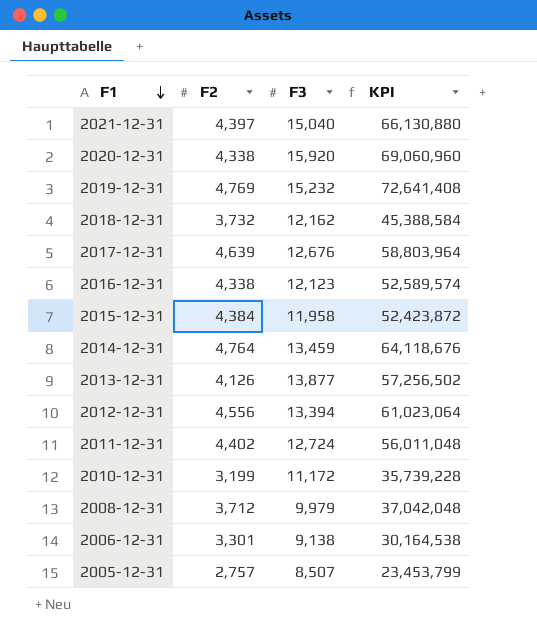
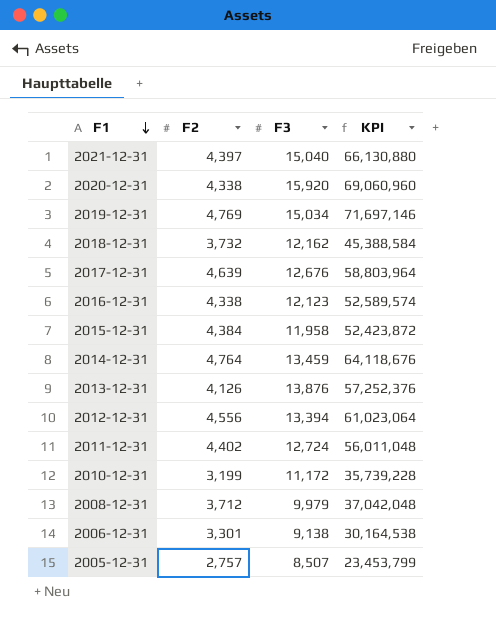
2019-12-31 | F3: 15,232 -> 15,034
2019-12-31 | KPI: 72,641,408 -> 71,697,146
2013-12-31 | F3: 13,877 -> 13,876
2013-12-31 | KPI: 57,256,502 -> 57,252,376

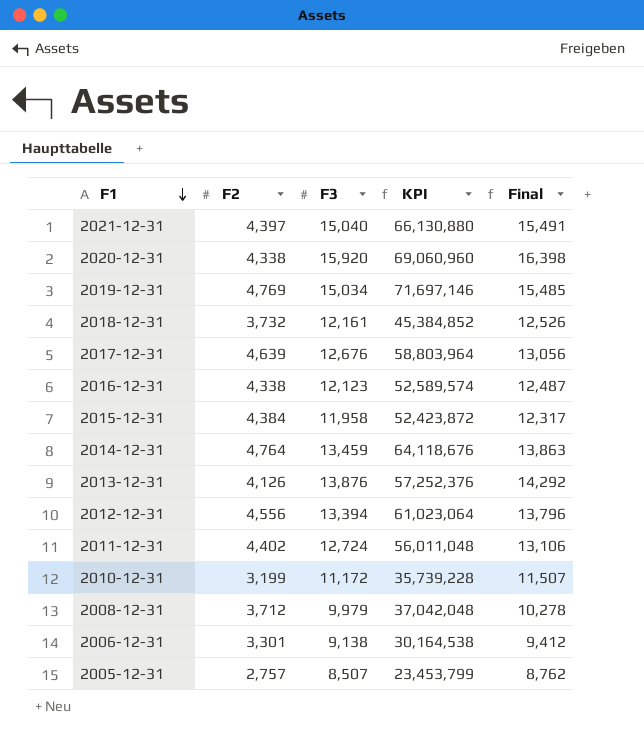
column Final | formula: none -> [F3] * 1.03
2018-12-31 | F3: 12,162 -> 12,161
2018-12-31 | KPI: 45,388,584 -> 45,384,852

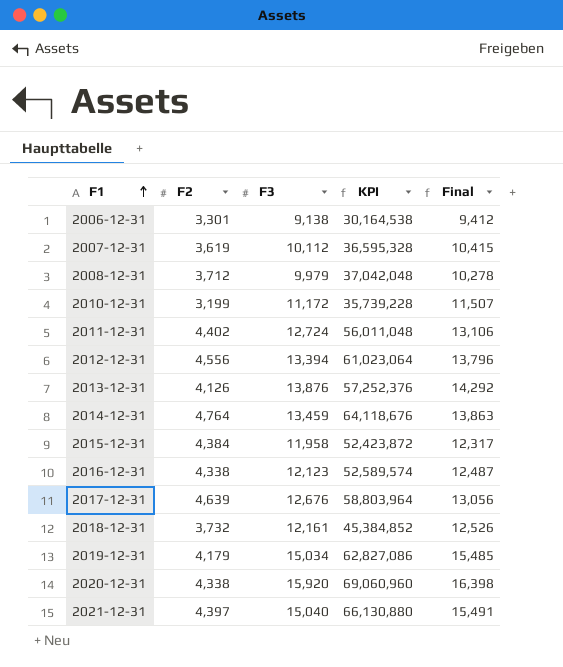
row order: F1 descending -> F1 ascending
row 2005-12-31: 2,757 | 8,507 | 23,453,799 | 8,762 -> none
row 2007-12-31: none -> 3,619 | 10,112 | 36,595,328 | 10,415
2019-12-31 | F2: 4,769 -> 4,179
2019-12-31 | KPI: 71,697,146 -> 62,827,086

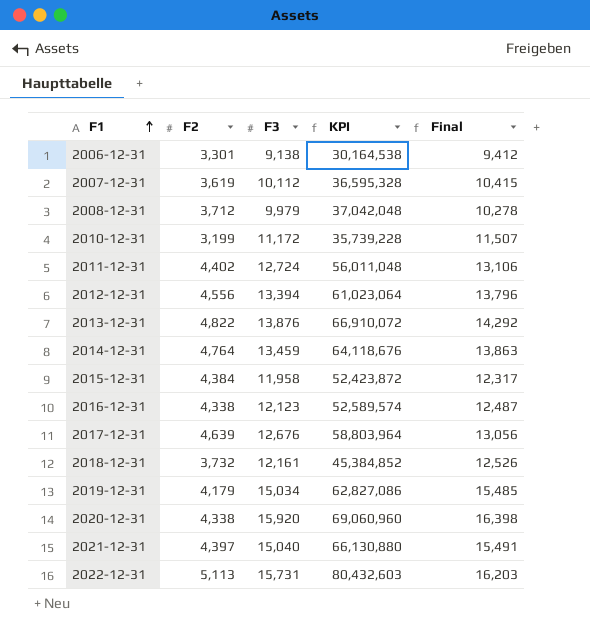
2013-12-31 | F2: 4,126 -> 4,822
2013-12-31 | KPI: 57,252,376 -> 66,910,072
row 2022-12-31: none -> 5,113 | 15,731 | 80,432,603 | 16,203

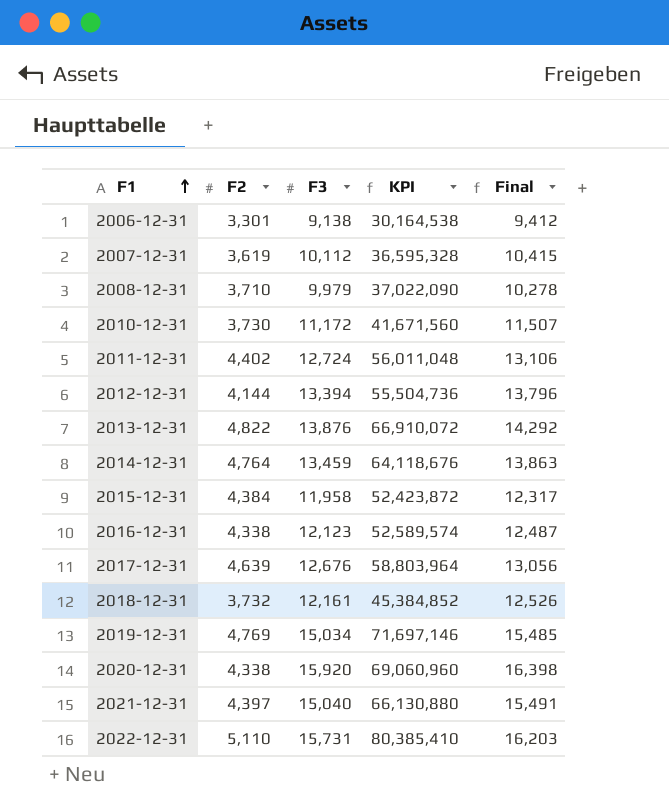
2008-12-31 | F2: 3,712 -> 3,710
2008-12-31 | KPI: 37,042,048 -> 37,022,090
2010-12-31 | F2: 3,199 -> 3,730
2010-12-31 | KPI: 35,739,228 -> 41,671,560
2012-12-31 | F2: 4,556 -> 4,144
2012-12-31 | KPI: 61,023,064 -> 55,504,736
2019-12-31 | F2: 4,179 -> 4,769
2019-12-31 | KPI: 62,827,086 -> 71,697,146
2022-12-31 | F2: 5,113 -> 5,110
2022-12-31 | KPI: 80,432,603 -> 80,385,410

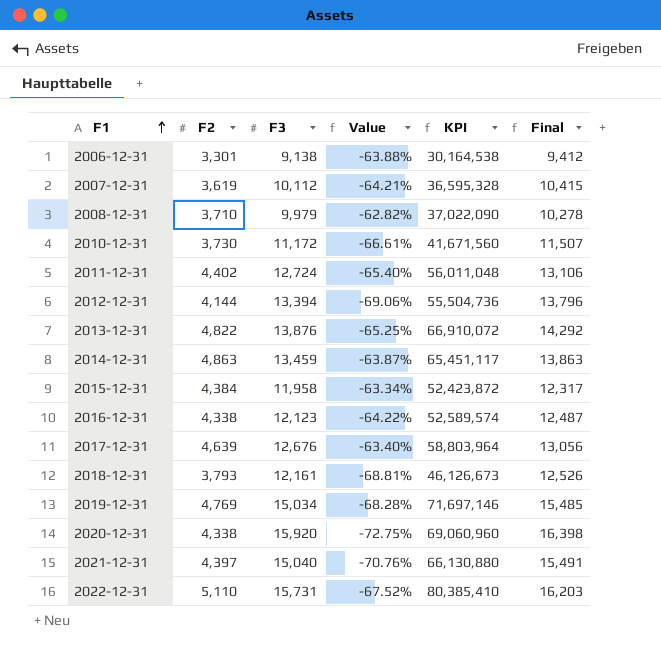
column Value | formula: none -> ([F2] - [F3]) / [F3]
2014-12-31 | F2: 4,764 -> 4,863
2014-12-31 | KPI: 64,118,676 -> 65,451,117
2018-12-31 | F2: 3,732 -> 3,793
2018-12-31 | KPI: 45,384,852 -> 46,126,673

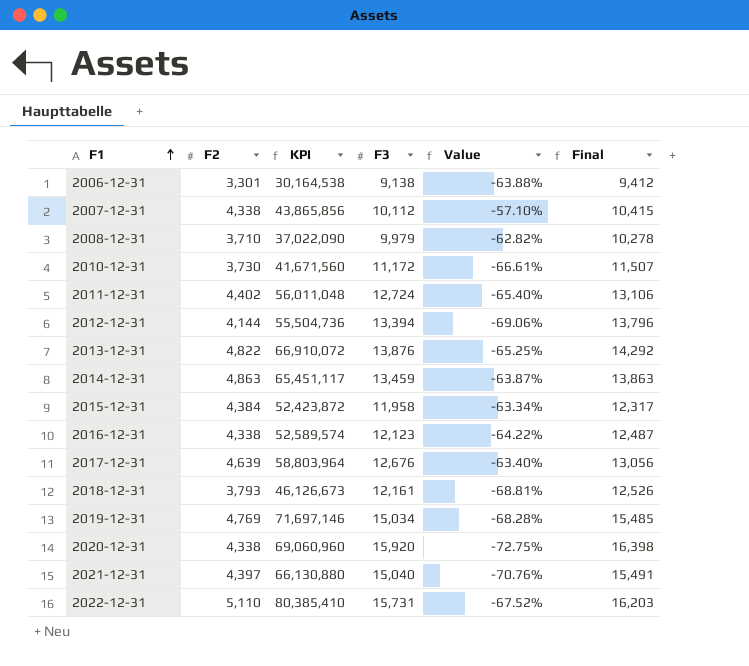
column KPI | position: 5 -> 3
2007-12-31 | F2: 3,619 -> 4,338
2007-12-31 | KPI: 36,595,328 -> 43,865,856
2007-12-31 | Value: -64.21% -> -57.10%

